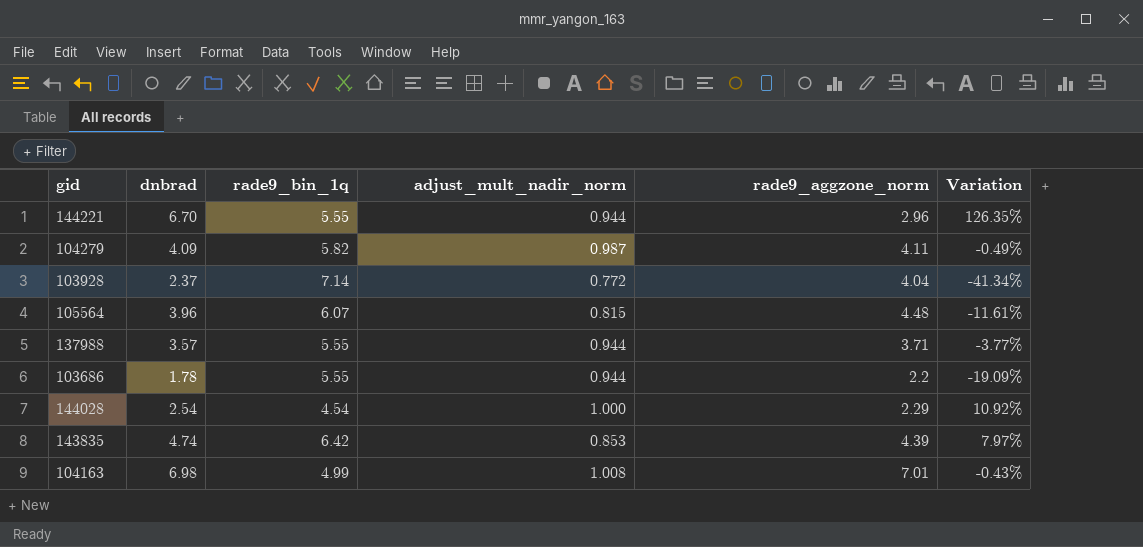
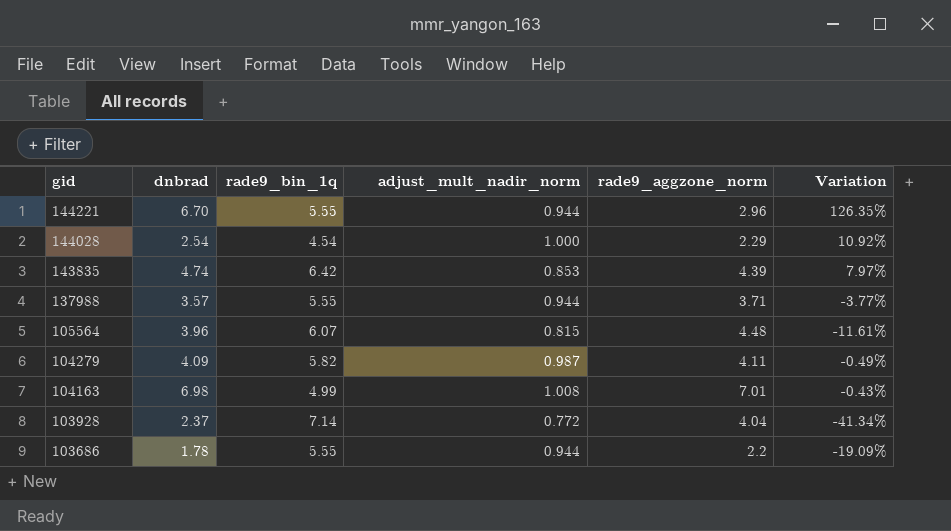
row order: none -> gid descending

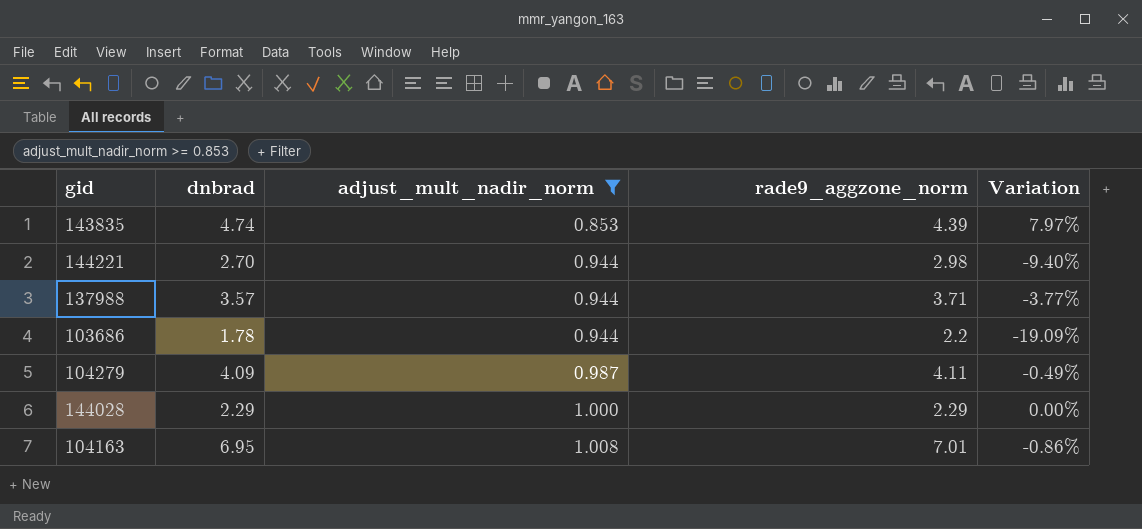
filter: none -> adjust_mult_nadir_norm >= 0.853
row order: gid descending -> adjust_mult_nadir_norm ascending
column rade9_bin_1q | position: 3 -> none
144221 | dnbrad: 6.70 -> 2.70
144221 | rade9_aggzone_norm: 2.96 -> 2.98
144221 | Variation: 126.35% -> -9.40%
144028 | dnbrad: 2.54 -> 2.29
144028 | Variation: 10.92% -> 0.00%
104163 | dnbrad: 6.98 -> 6.95
104163 | Variation: -0.43% -> -0.86%

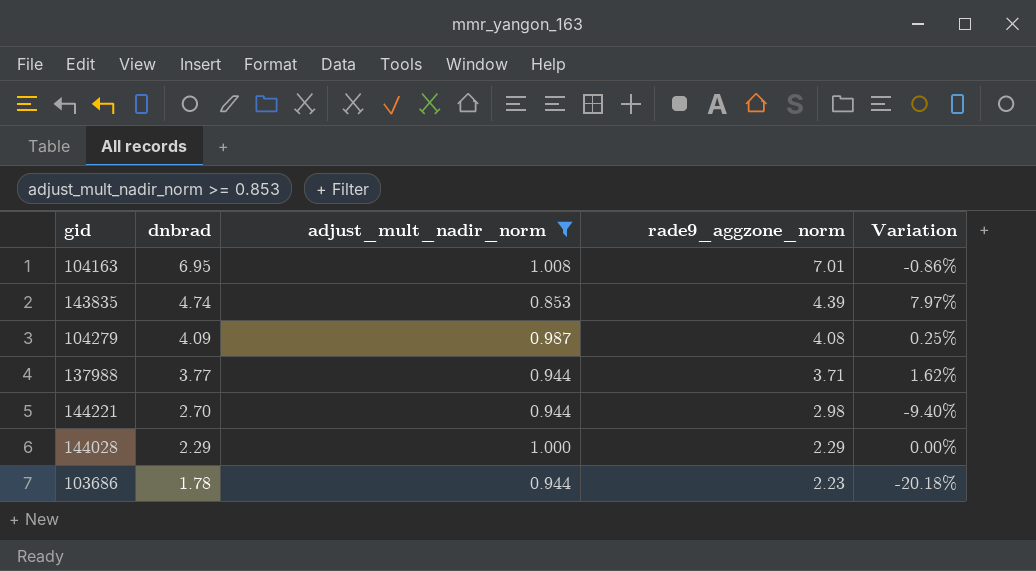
row order: adjust_mult_nadir_norm ascending -> dnbrad descending
104279 | rade9_aggzone_norm: 4.11 -> 4.08
104279 | Variation: -0.49% -> 0.25%
137988 | dnbrad: 3.57 -> 3.77
137988 | Variation: -3.77% -> 1.62%
103686 | rade9_aggzone_norm: 2.2 -> 2.23
103686 | Variation: -19.09% -> -20.18%

